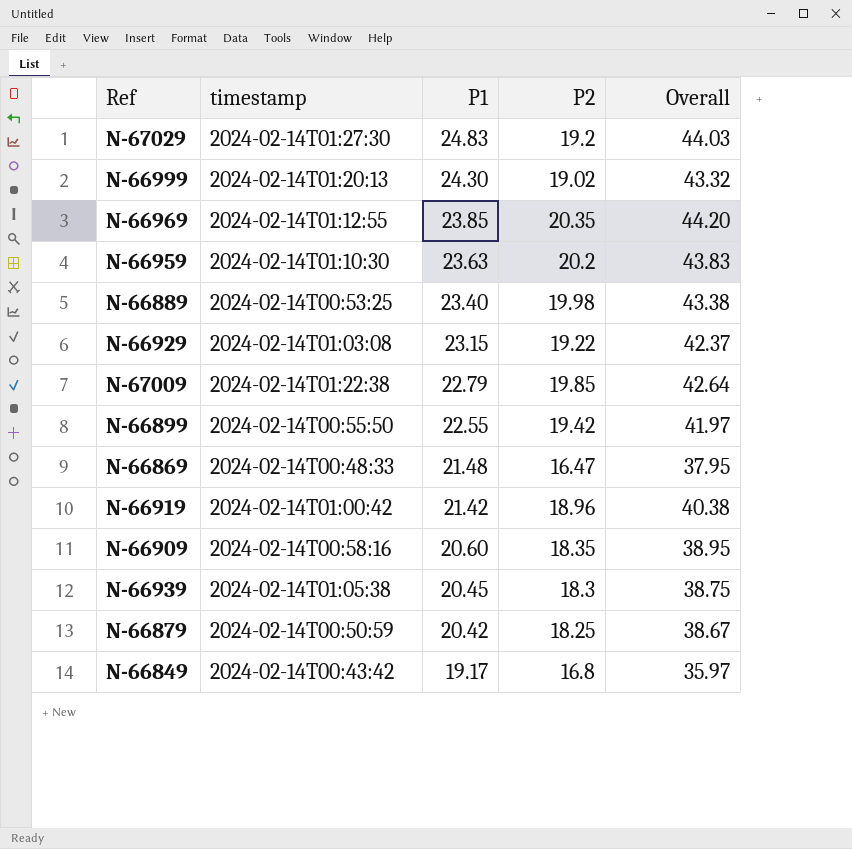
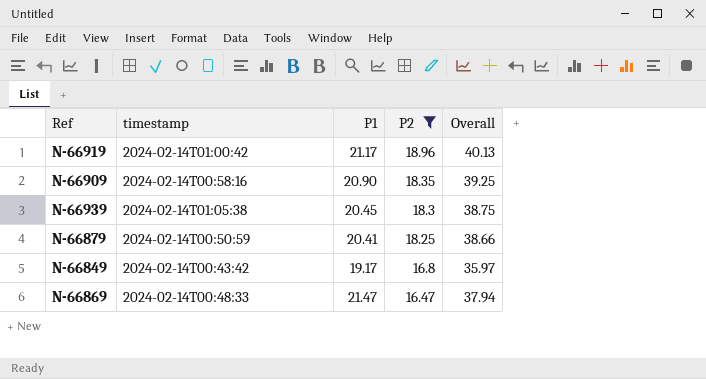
filter: none -> P2 <= 18.96
row order: P1 descending -> P2 descending
N-66919 | P1: 21.42 -> 21.17
N-66919 | Overall: 40.38 -> 40.13
N-66909 | P1: 20.60 -> 20.90
N-66909 | Overall: 38.95 -> 39.25
N-66879 | P1: 20.42 -> 20.41
N-66879 | Overall: 38.67 -> 38.66
N-66869 | P1: 21.48 -> 21.47
N-66869 | Overall: 37.95 -> 37.94

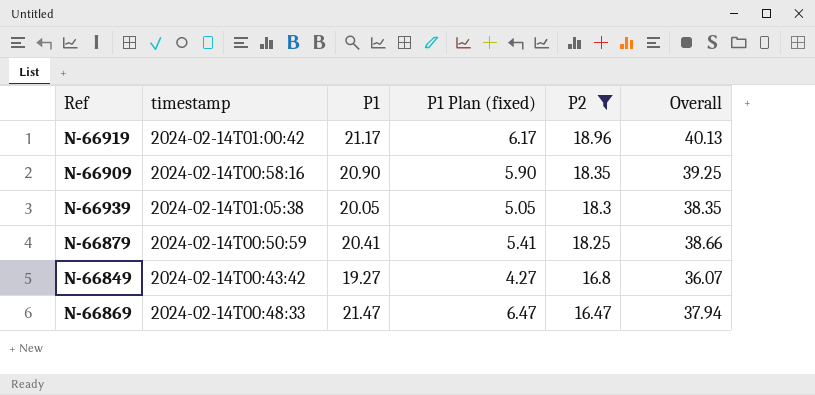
column P1 Plan (fixed) | formula: none -> [P1] - 15
N-66939 | P1: 20.45 -> 20.05
N-66939 | Overall: 38.75 -> 38.35
N-66849 | P1: 19.17 -> 19.27
N-66849 | Overall: 35.97 -> 36.07

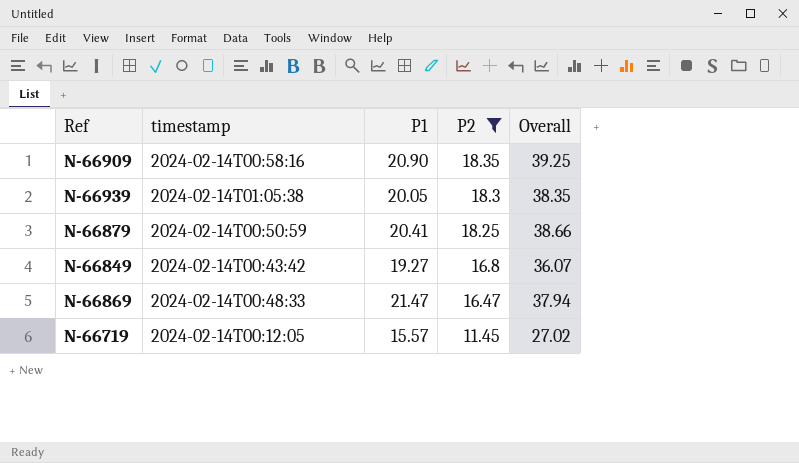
column P1 Plan (fixed) | formula: [P1] - 15 -> none
row N-66919: 2024-02-14T01:00:42 | 21.17 | 6.17 | 18.96 | 40.13 -> none
row N-66719: none -> 2024-02-14T00:12:05 | 15.57 | 11.45 | 27.02

